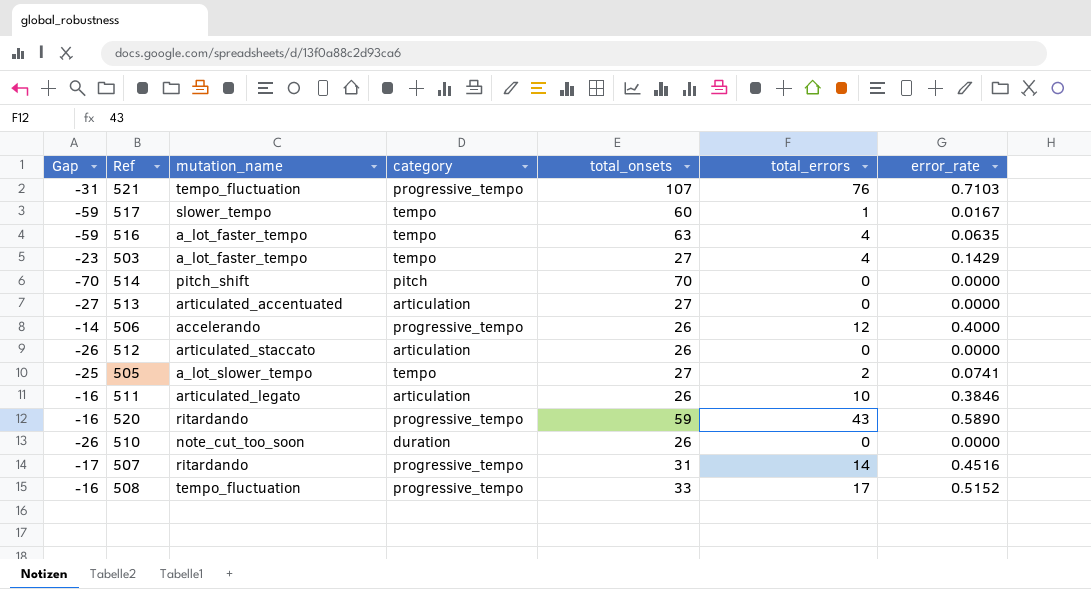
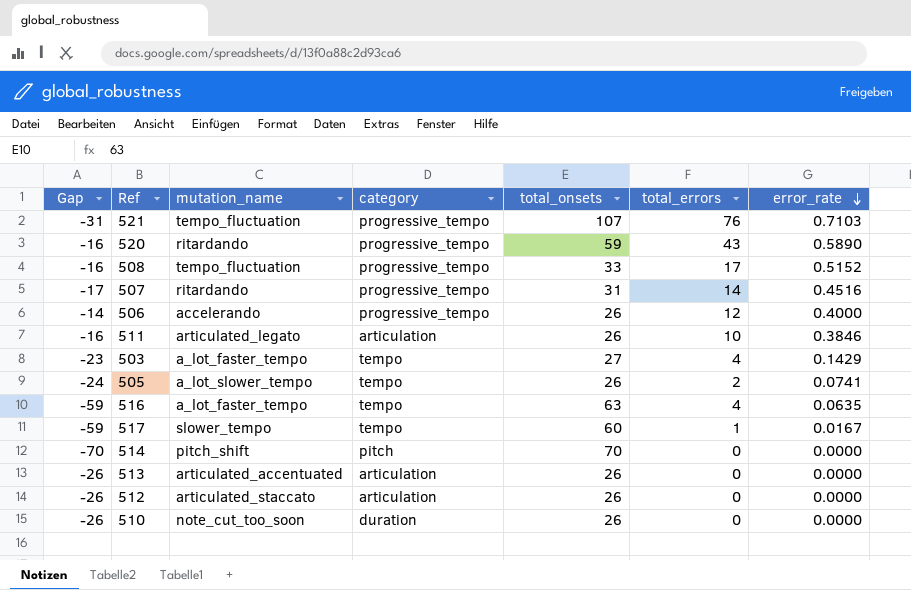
row order: none -> error_rate descending
505 | Gap: -25 -> -24
505 | total_onsets: 27 -> 26
513 | Gap: -27 -> -26
513 | total_onsets: 27 -> 26

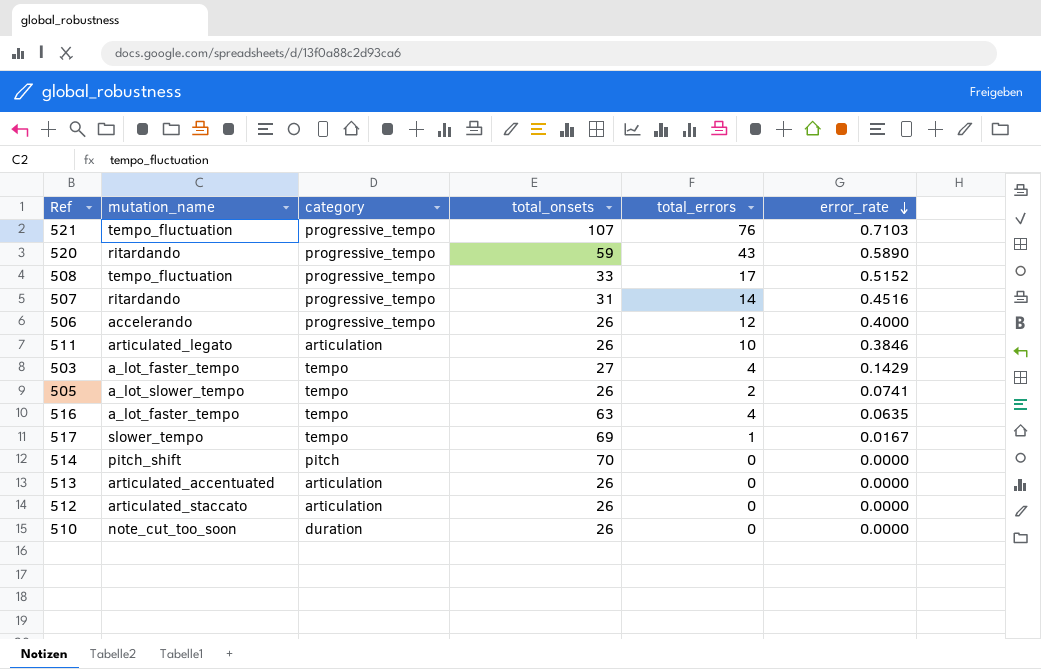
column Gap | formula: [total_errors] - [total_onsets] -> none
517 | total_onsets: 60 -> 69

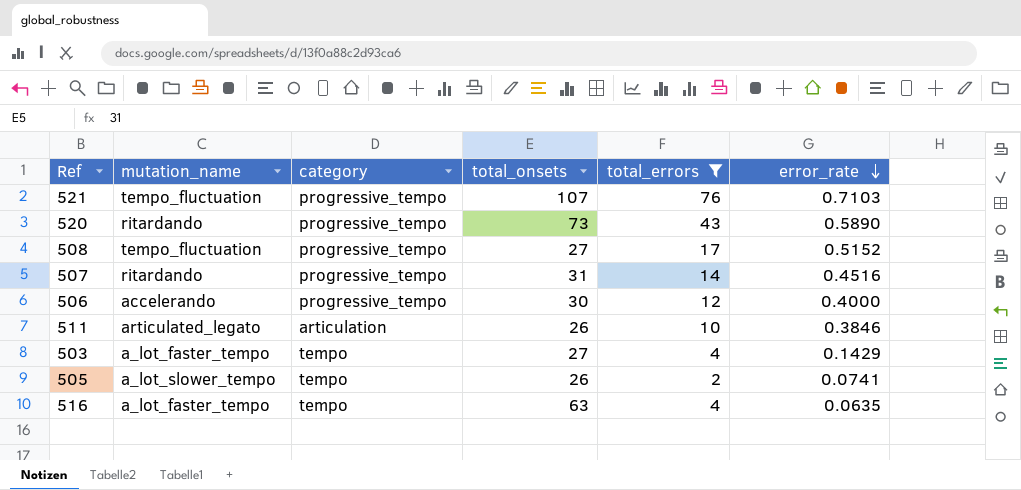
filter: none -> total_errors >= 2
520 | total_onsets: 59 -> 73
508 | total_onsets: 33 -> 27
506 | total_onsets: 26 -> 30

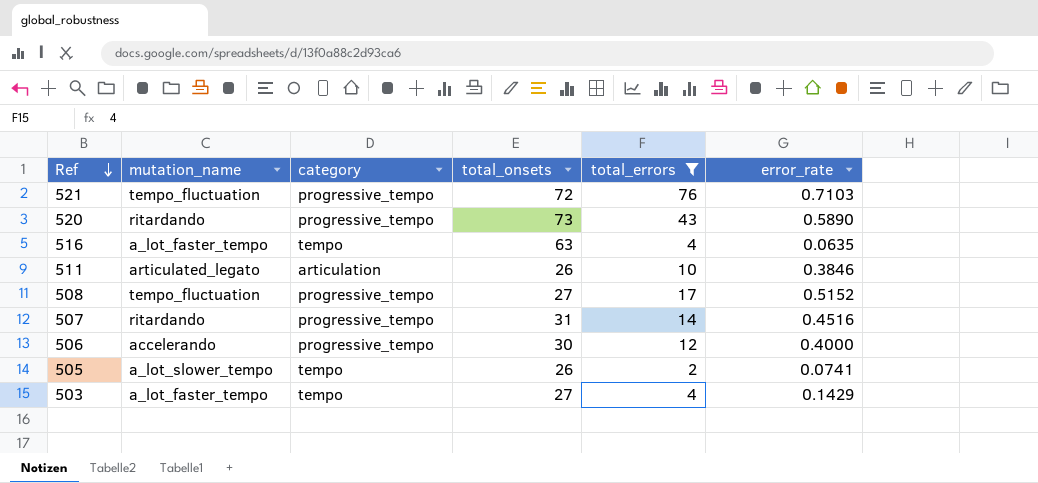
row order: error_rate descending -> Ref descending
521 | total_onsets: 107 -> 72

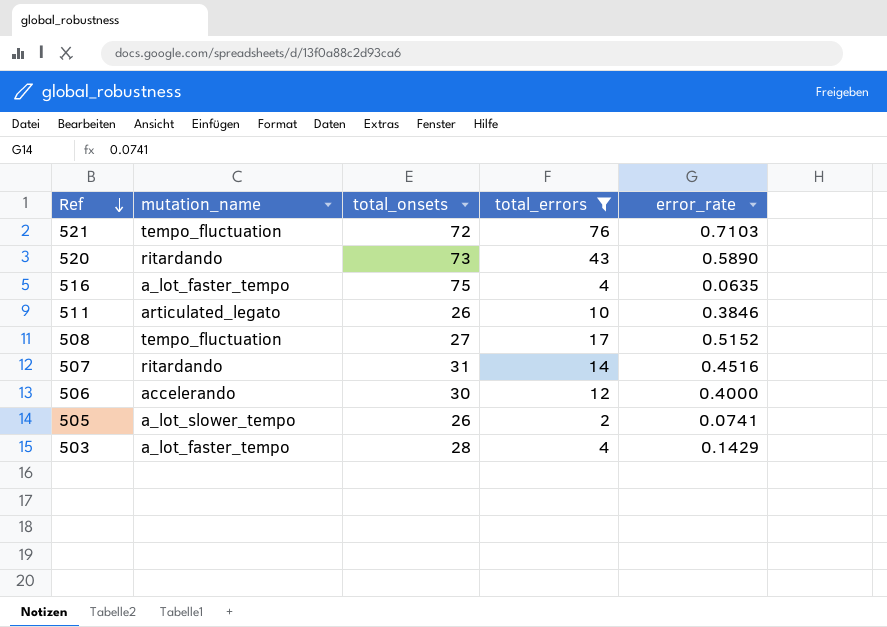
column category | position: 3 -> none
516 | total_onsets: 63 -> 75
503 | total_onsets: 27 -> 28

